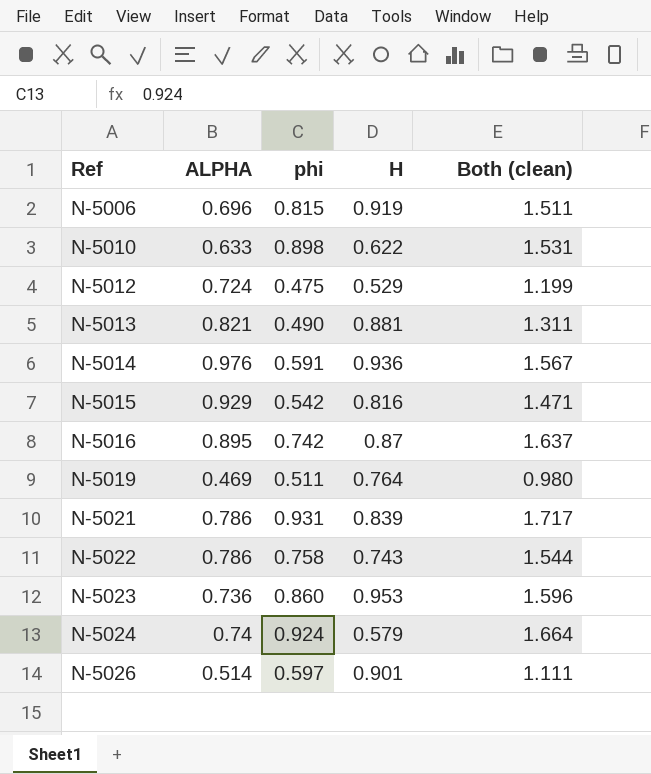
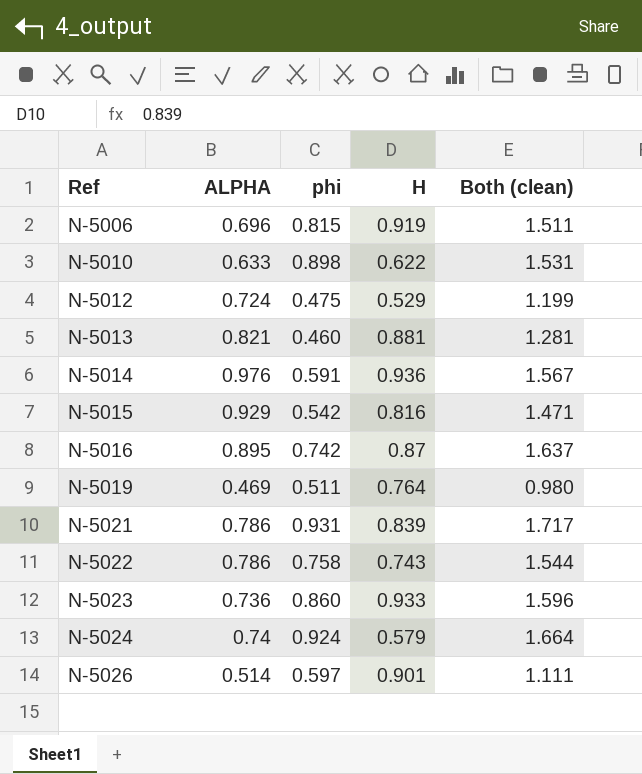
N-5013 | phi: 0.490 -> 0.460
N-5013 | Both (clean): 1.311 -> 1.281
N-5023 | H: 0.953 -> 0.933

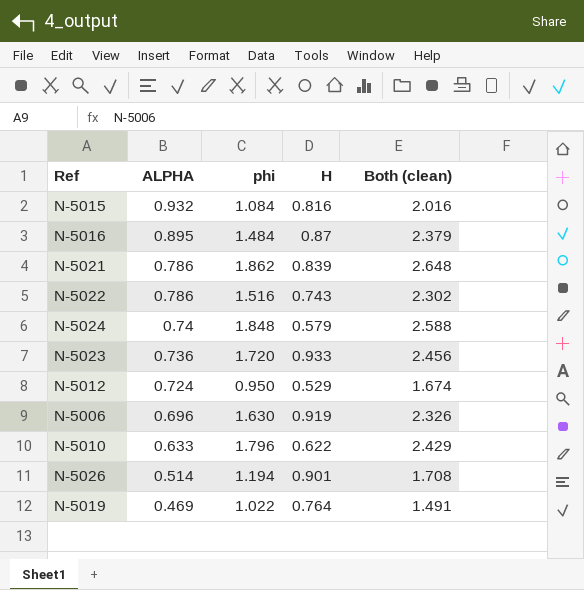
row order: Ref ascending -> ALPHA descending
row N-5013: 0.821 | 0.460 | 0.881 | 1.281 -> none
row N-5014: 0.976 | 0.591 | 0.936 | 1.567 -> none
N-5015 | ALPHA: 0.929 -> 0.932
N-5015 | phi: 0.542 -> 1.084
N-5015 | Both (clean): 1.471 -> 2.016
N-5016 | phi: 0.742 -> 1.484
N-5016 | Both (clean): 1.637 -> 2.379
N-5021 | phi: 0.931 -> 1.862
N-5021 | Both (clean): 1.717 -> 2.648
N-5022 | phi: 0.758 -> 1.516
N-5022 | Both (clean): 1.544 -> 2.302
N-5024 | phi: 0.924 -> 1.848
N-5024 | Both (clean): 1.664 -> 2.588
N-5023 | phi: 0.860 -> 1.720
N-5023 | Both (clean): 1.596 -> 2.456
N-5012 | phi: 0.475 -> 0.950
N-5012 | Both (clean): 1.199 -> 1.674
N-5006 | phi: 0.815 -> 1.630
N-5006 | Both (clean): 1.511 -> 2.326
N-5010 | phi: 0.898 -> 1.796
N-5010 | Both (clean): 1.531 -> 2.429
N-5026 | phi: 0.597 -> 1.194
N-5026 | Both (clean): 1.111 -> 1.708
N-5019 | phi: 0.511 -> 1.022
N-5019 | Both (clean): 0.980 -> 1.491

